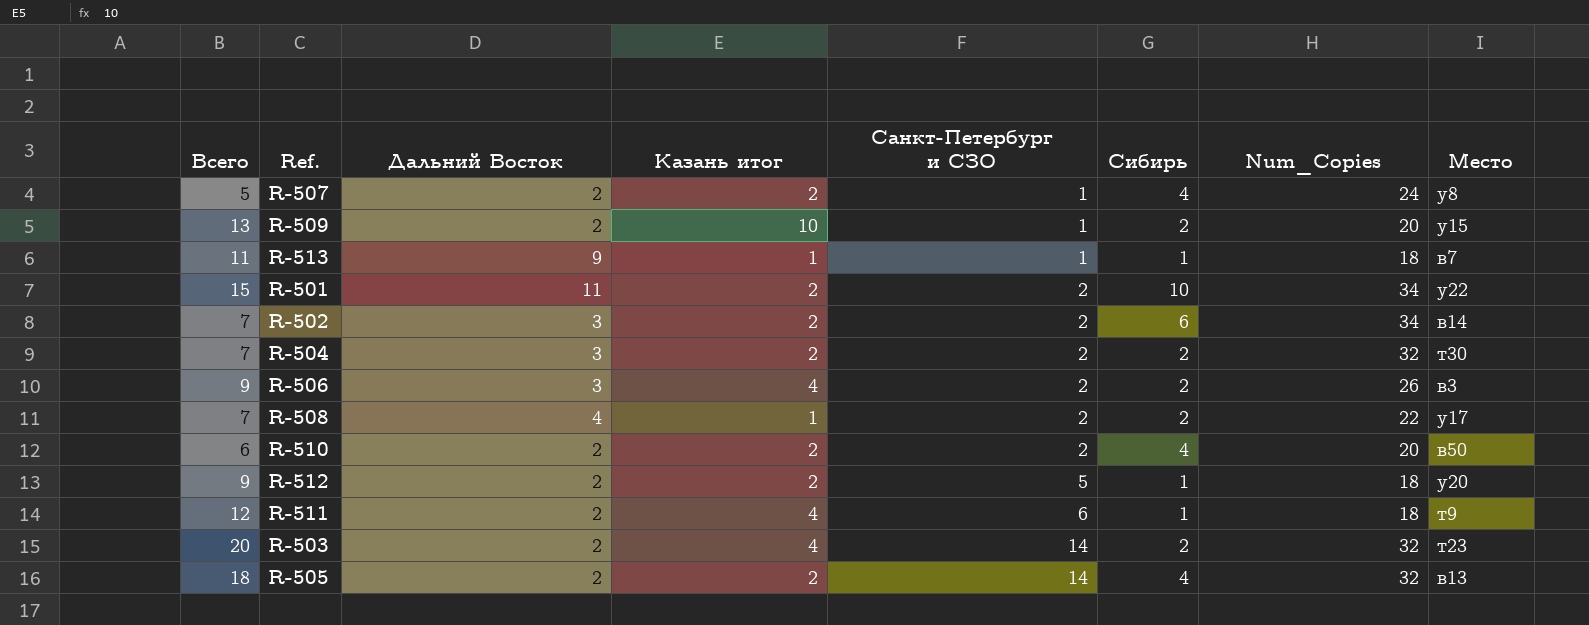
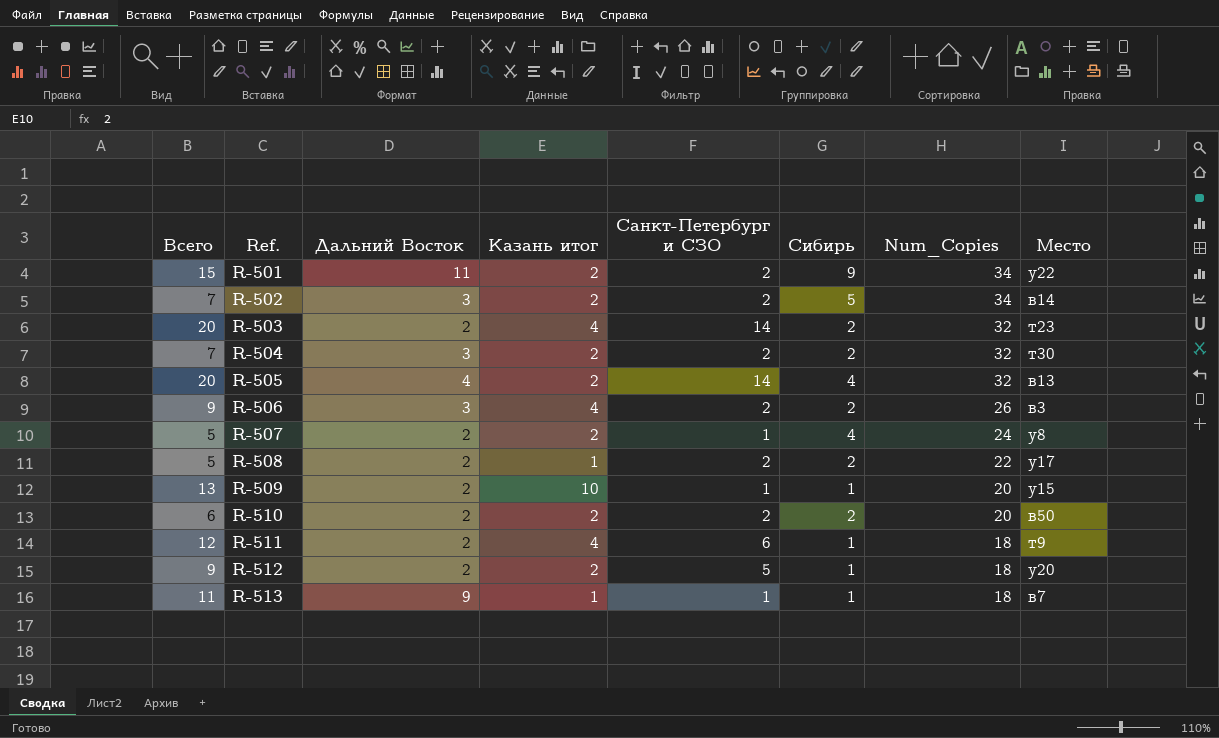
row order: Санкт-Петербург и СЗО ascending -> Ref. ascending
R-501 | Сибирь: 10 -> 9
R-502 | Сибирь: 6 -> 5
R-505 | Всего: 18 -> 20
R-505 | Дальний Восток: 2 -> 4
R-508 | Всего: 7 -> 5
R-508 | Дальний Восток: 4 -> 2
R-509 | Сибирь: 2 -> 1
R-510 | Сибирь: 4 -> 2

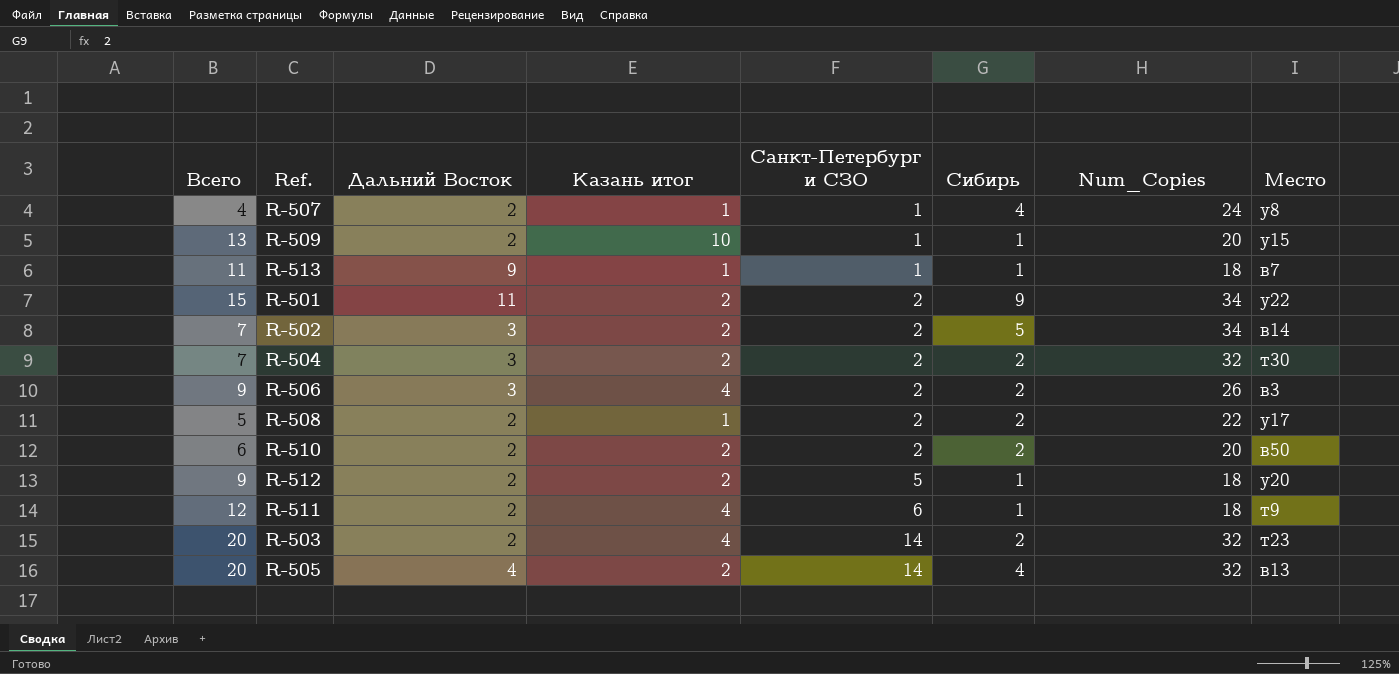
row order: Ref. ascending -> Санкт-Петербург и СЗО ascending
R-507 | Всего: 5 -> 4
R-507 | Казань итог: 2 -> 1

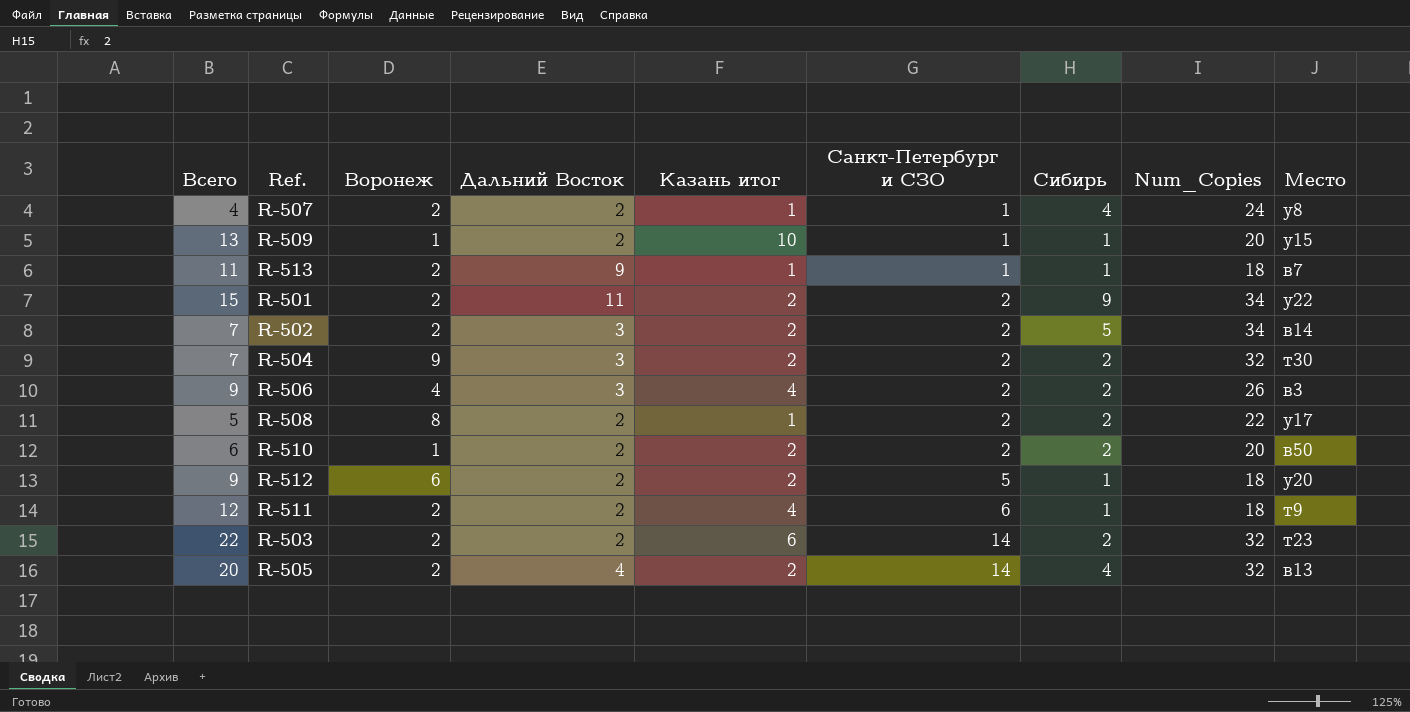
column Воронеж | position: none -> 3
R-503 | Всего: 20 -> 22
R-503 | Казань итог: 4 -> 6

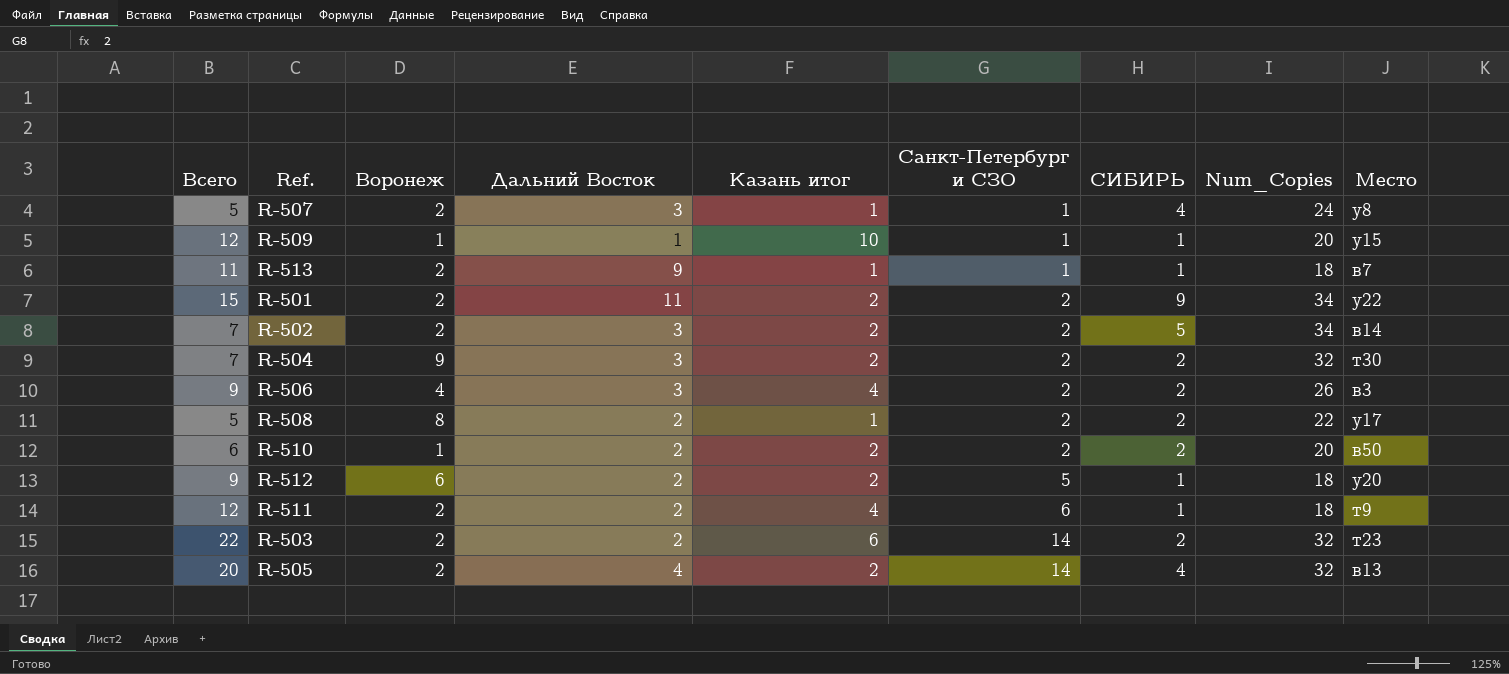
column name: Сибирь -> СИБИРЬ
R-507 | Всего: 4 -> 5
R-507 | Дальний Восток: 2 -> 3
R-509 | Всего: 13 -> 12
R-509 | Дальний Восток: 2 -> 1

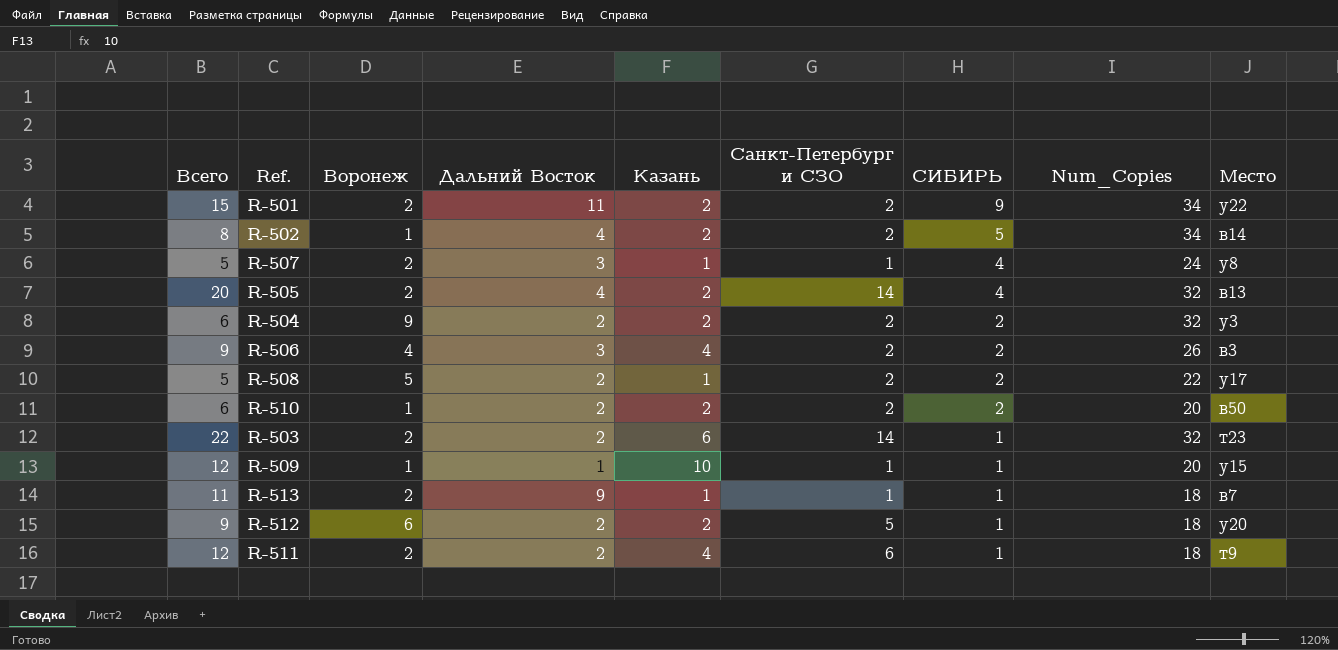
row order: Санкт-Петербург и СЗО ascending -> СИБИРЬ descending
column name: Казань итог -> Казань
R-502 | Всего: 7 -> 8
R-502 | Воронеж: 2 -> 1
R-502 | Дальний Восток: 3 -> 4
R-504 | Всего: 7 -> 6
R-504 | Дальний Восток: 3 -> 2
R-504 | Место: т30 -> у3
R-508 | Воронеж: 8 -> 5
R-503 | СИБИРЬ: 2 -> 1

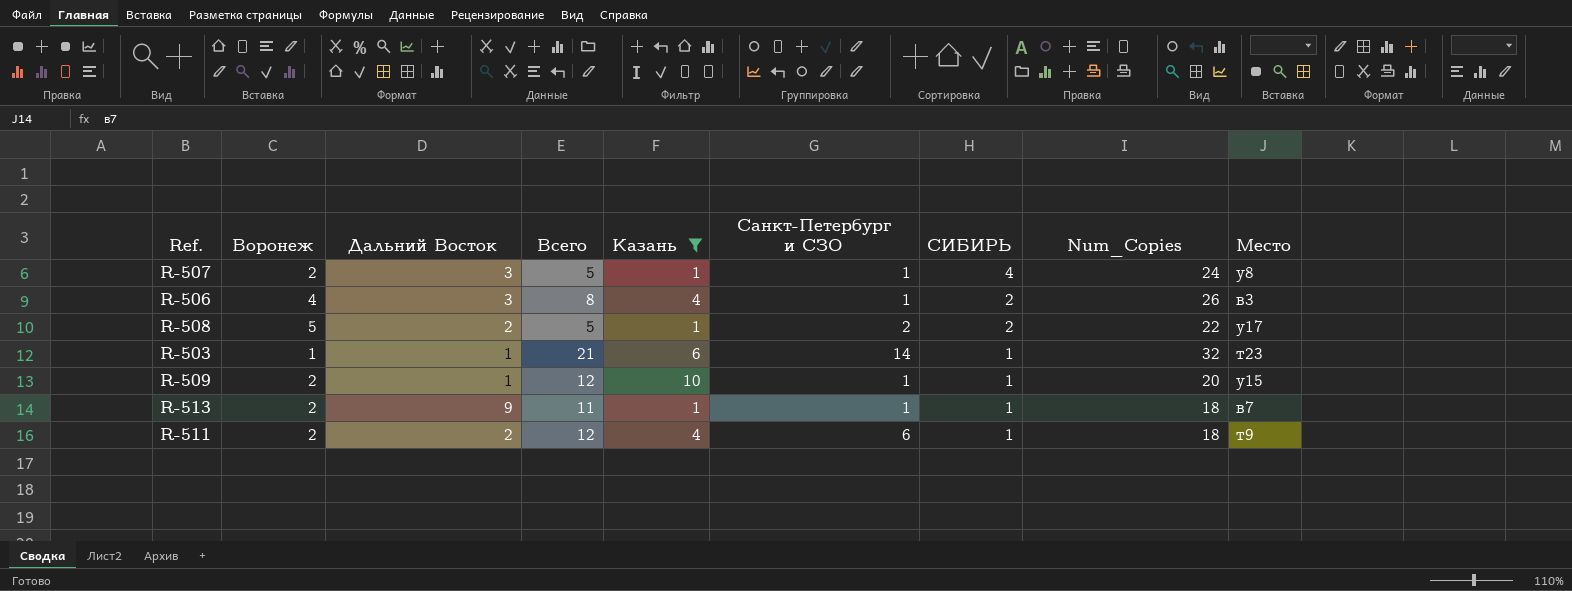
filter: none -> Казань != 2
column Всего | position: 1 -> 4
R-506 | Всего: 9 -> 8
R-506 | Санкт-Петербург и СЗО: 2 -> 1
R-503 | Воронеж: 2 -> 1
R-503 | Дальний Восток: 2 -> 1
R-503 | Всего: 22 -> 21
R-509 | Воронеж: 1 -> 2

